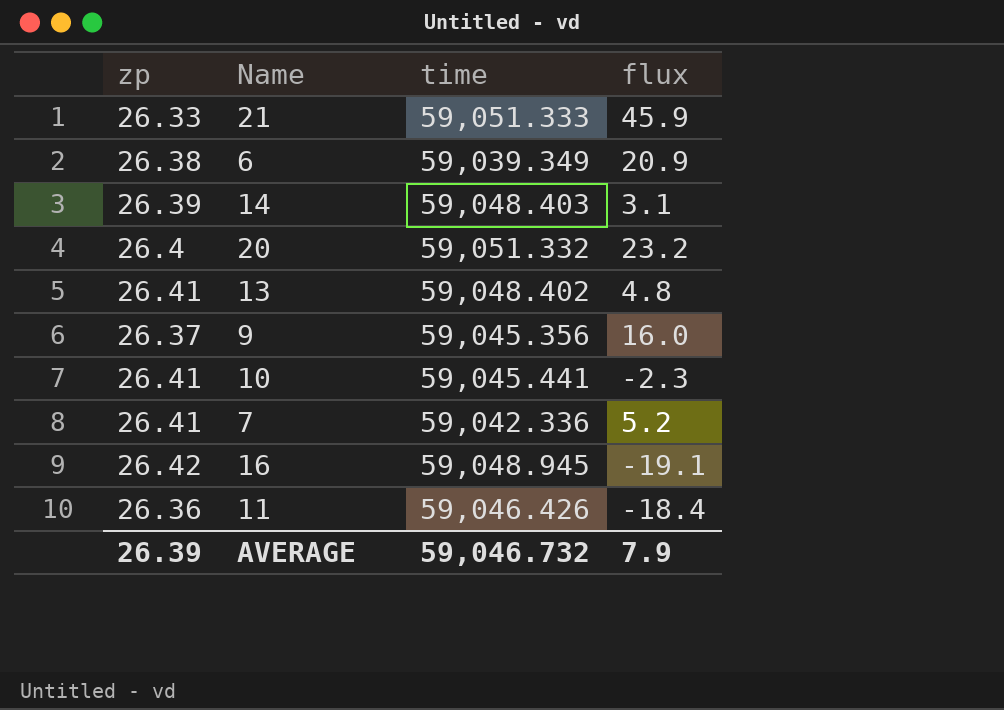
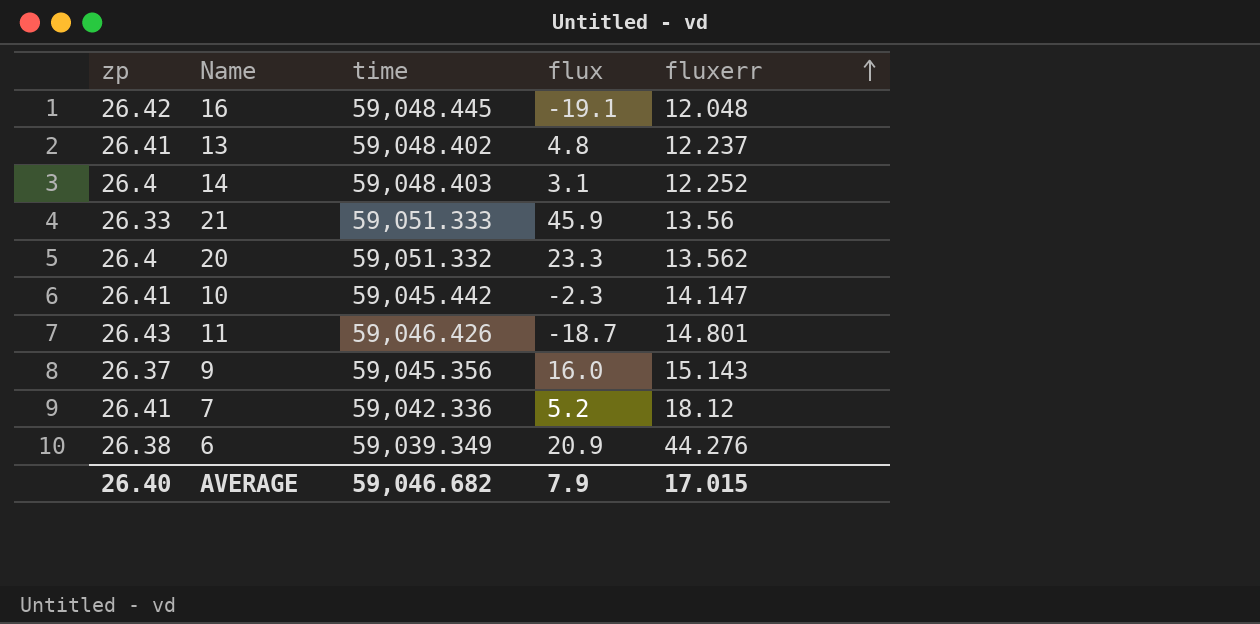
row order: none -> fluxerr ascending
column fluxerr | position: none -> 5
16 | time: 59,048.945 -> 59,048.445
14 | zp: 26.39 -> 26.4
20 | flux: 23.2 -> 23.3
10 | time: 59,045.441 -> 59,045.442
11 | zp: 26.36 -> 26.43
11 | flux: -18.4 -> -18.7
AVERAGE | zp: 26.39 -> 26.40
AVERAGE | time: 59,046.732 -> 59,046.682

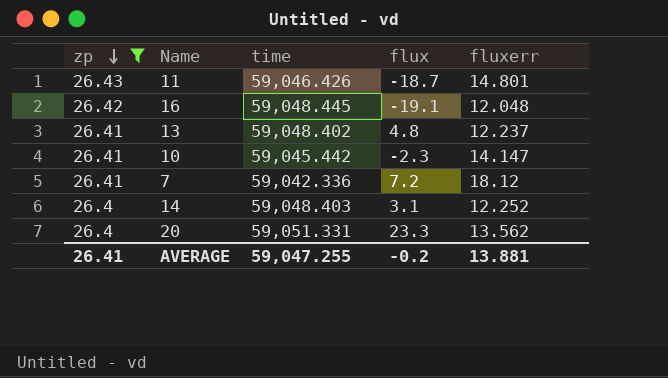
filter: none -> zp >= 26.4
row order: fluxerr ascending -> zp descending
7 | flux: 5.2 -> 7.2
20 | time: 59,051.332 -> 59,051.331
AVERAGE | zp: 26.40 -> 26.41
AVERAGE | time: 59,046.682 -> 59,047.255
AVERAGE | flux: 7.9 -> -0.2
AVERAGE | fluxerr: 17.015 -> 13.881

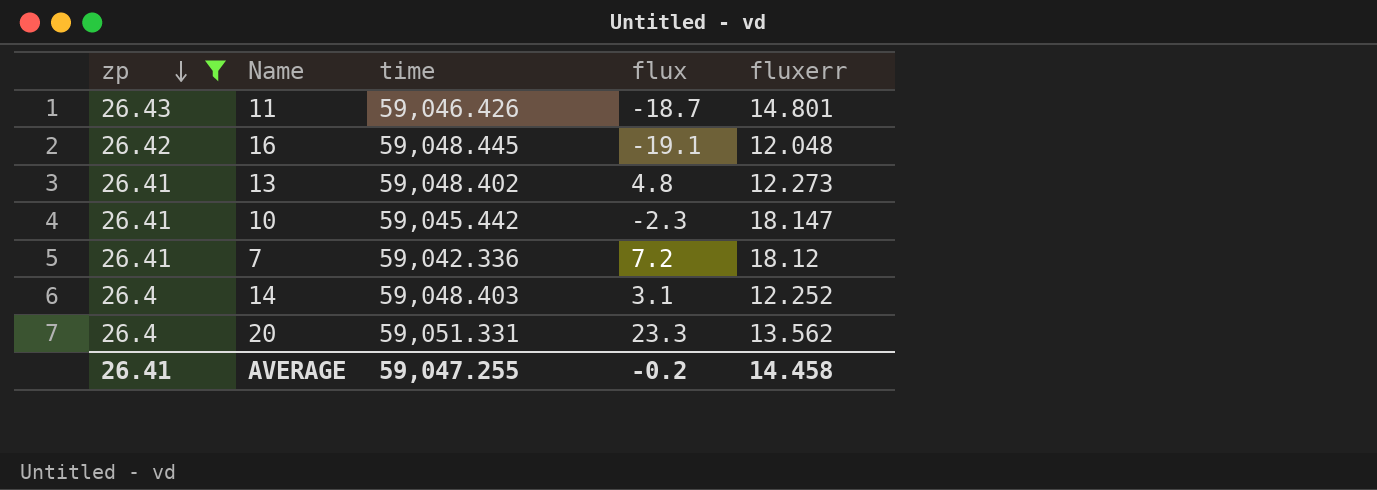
13 | fluxerr: 12.237 -> 12.273
10 | fluxerr: 14.147 -> 18.147
AVERAGE | fluxerr: 13.881 -> 14.458

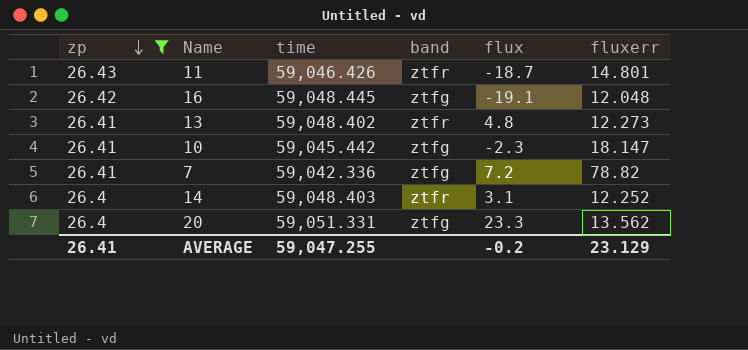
column band | position: none -> 4
7 | fluxerr: 18.12 -> 78.82
AVERAGE | fluxerr: 14.458 -> 23.129

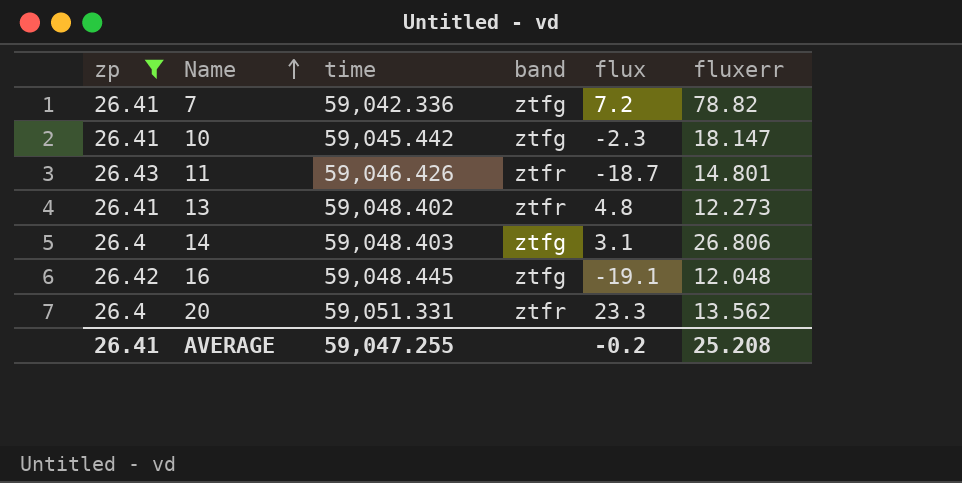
row order: zp descending -> Name ascending
14 | band: ztfr -> ztfg
14 | fluxerr: 12.252 -> 26.806
20 | band: ztfg -> ztfr
AVERAGE | fluxerr: 23.129 -> 25.208

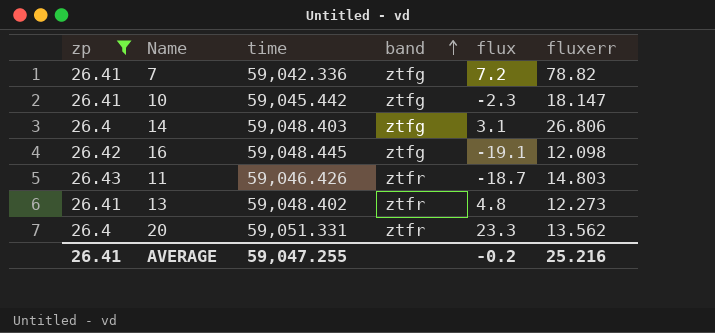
row order: Name ascending -> band ascending
16 | fluxerr: 12.048 -> 12.098
11 | fluxerr: 14.801 -> 14.803
AVERAGE | fluxerr: 25.208 -> 25.216

